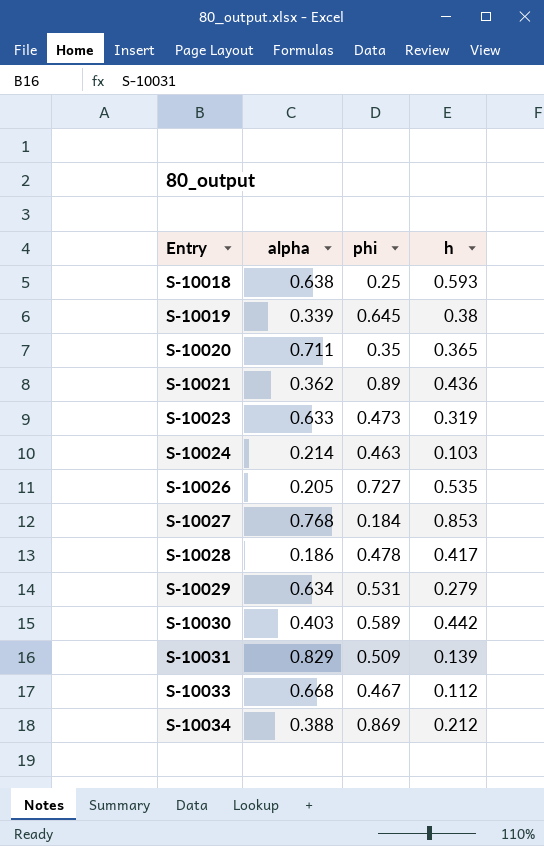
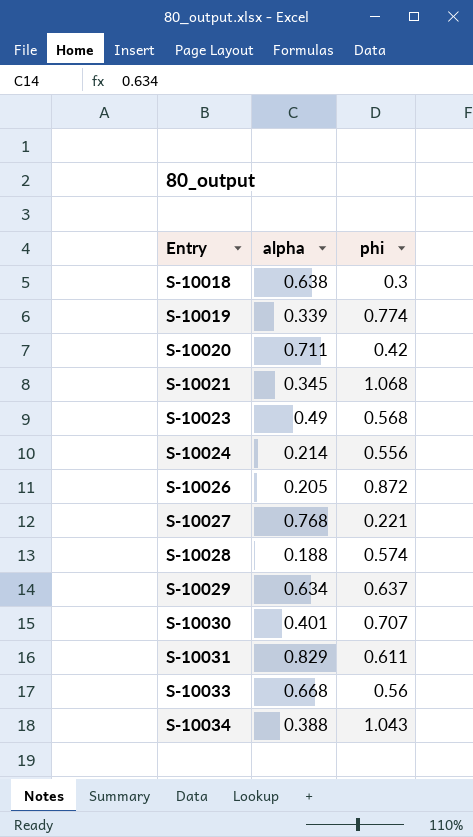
column h | position: 4 -> none
S-10018 | phi: 0.25 -> 0.3
S-10019 | phi: 0.645 -> 0.774
S-10020 | phi: 0.35 -> 0.42
S-10021 | alpha: 0.362 -> 0.345
S-10021 | phi: 0.89 -> 1.068
S-10023 | alpha: 0.633 -> 0.49
S-10023 | phi: 0.473 -> 0.568
S-10024 | phi: 0.463 -> 0.556
S-10026 | phi: 0.727 -> 0.872
S-10027 | phi: 0.184 -> 0.221
S-10028 | alpha: 0.186 -> 0.188
S-10028 | phi: 0.478 -> 0.574
S-10029 | phi: 0.531 -> 0.637
S-10030 | alpha: 0.403 -> 0.401
S-10030 | phi: 0.589 -> 0.707
S-10031 | phi: 0.509 -> 0.611
S-10033 | phi: 0.467 -> 0.56
S-10034 | phi: 0.869 -> 1.043

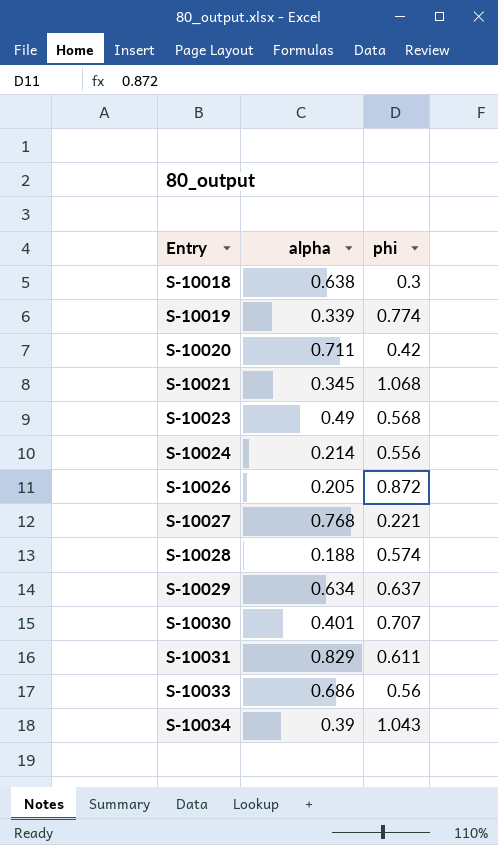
S-10033 | alpha: 0.668 -> 0.686
S-10034 | alpha: 0.388 -> 0.39

